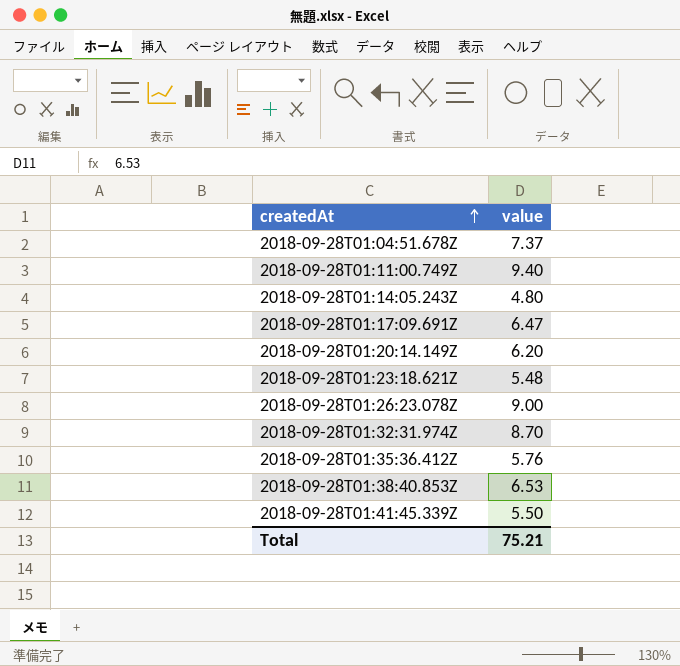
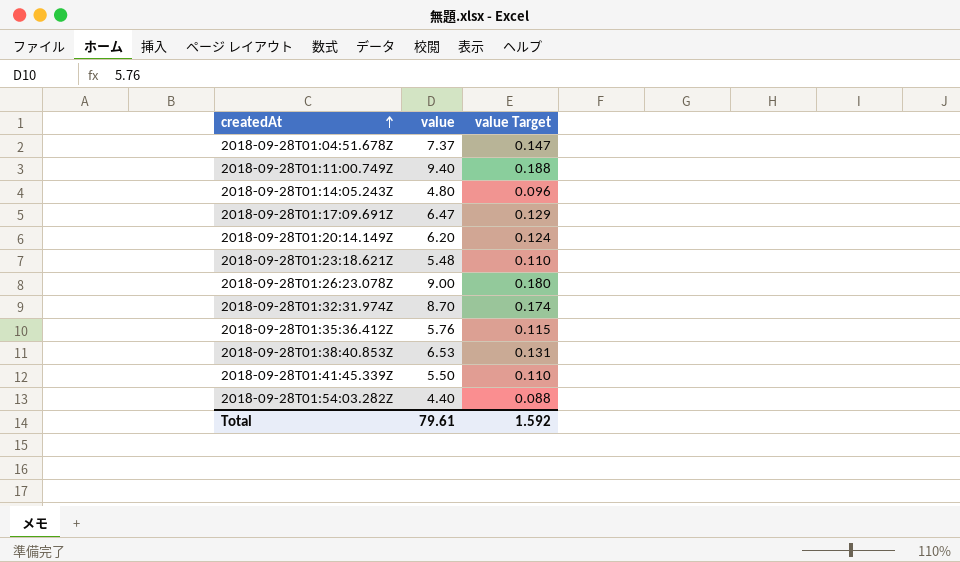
column value Target | formula: none -> [value] * 0.02
row 2018-09-28T01:54:03.282Z: none -> 4.40 | 0.088
Total | value: 75.21 -> 79.61

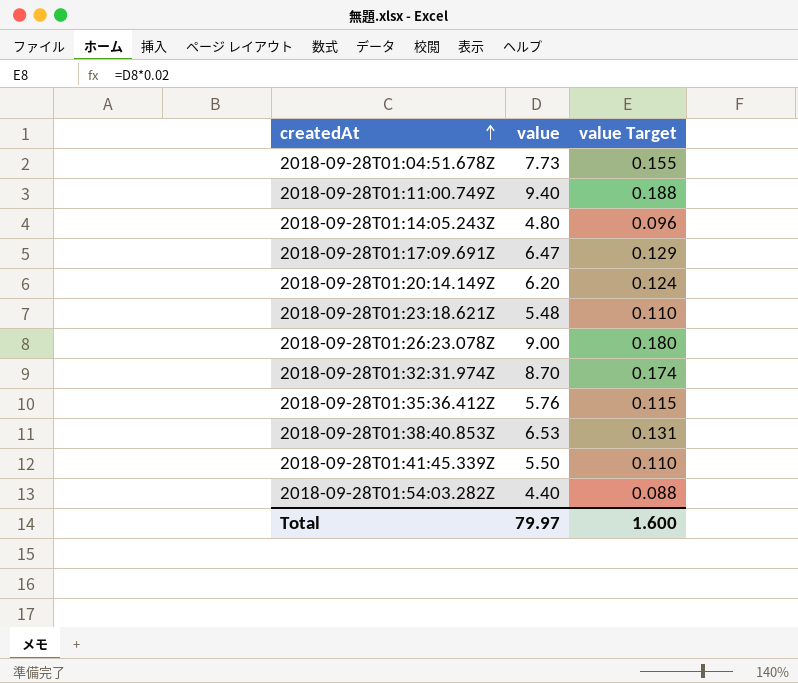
2018-09-28T01:04:51.678Z | value: 7.37 -> 7.73
2018-09-28T01:04:51.678Z | value Target: 0.147 -> 0.155
Total | value: 79.61 -> 79.97
Total | value Target: 1.592 -> 1.600

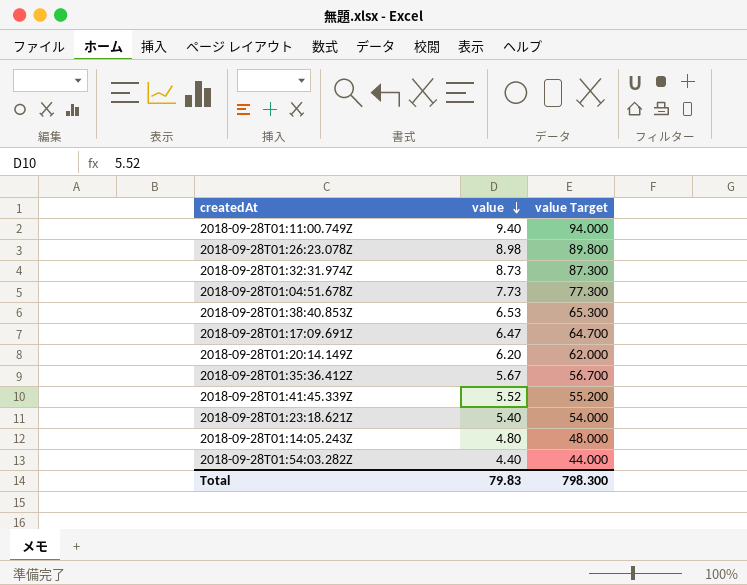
row order: createdAt ascending -> value descending
column value Target | formula: [value] * 0.02 -> [value] * 10
2018-09-28T01:26:23.078Z | value: 9.00 -> 8.98
2018-09-28T01:32:31.974Z | value: 8.70 -> 8.73
2018-09-28T01:35:36.412Z | value: 5.76 -> 5.67
2018-09-28T01:41:45.339Z | value: 5.50 -> 5.52
2018-09-28T01:23:18.621Z | value: 5.48 -> 5.40
Total | value: 79.97 -> 79.83
Total | value Target: 1.600 -> 798.300

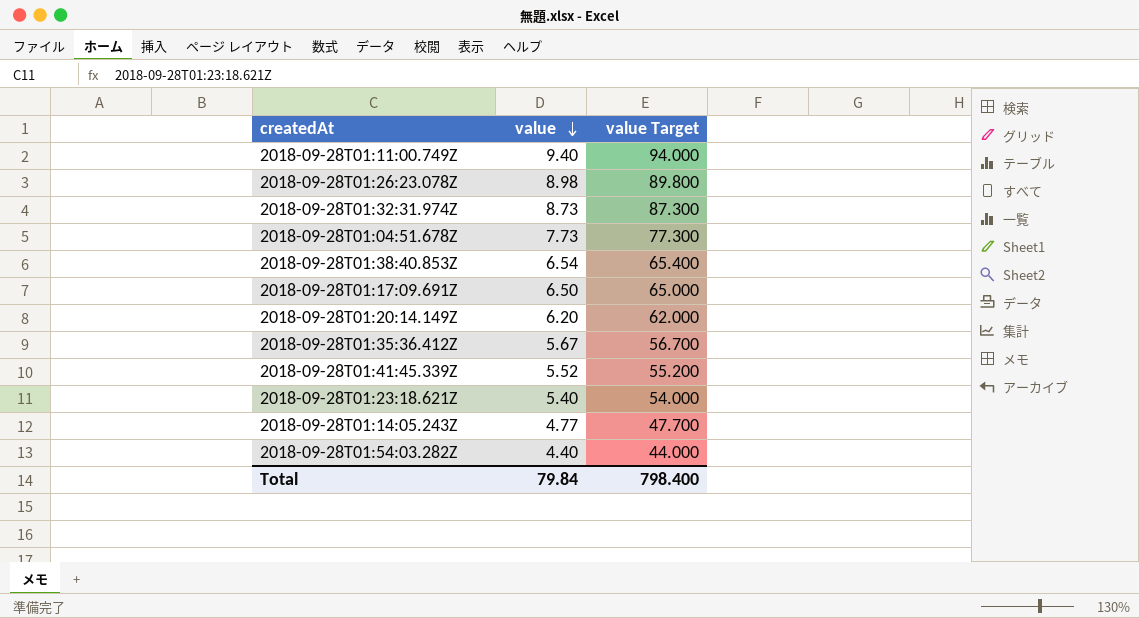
2018-09-28T01:38:40.853Z | value: 6.53 -> 6.54
2018-09-28T01:38:40.853Z | value Target: 65.300 -> 65.400
2018-09-28T01:17:09.691Z | value: 6.47 -> 6.50
2018-09-28T01:17:09.691Z | value Target: 64.700 -> 65.000
2018-09-28T01:14:05.243Z | value: 4.80 -> 4.77
2018-09-28T01:14:05.243Z | value Target: 48.000 -> 47.700
Total | value: 79.83 -> 79.84
Total | value Target: 798.300 -> 798.400

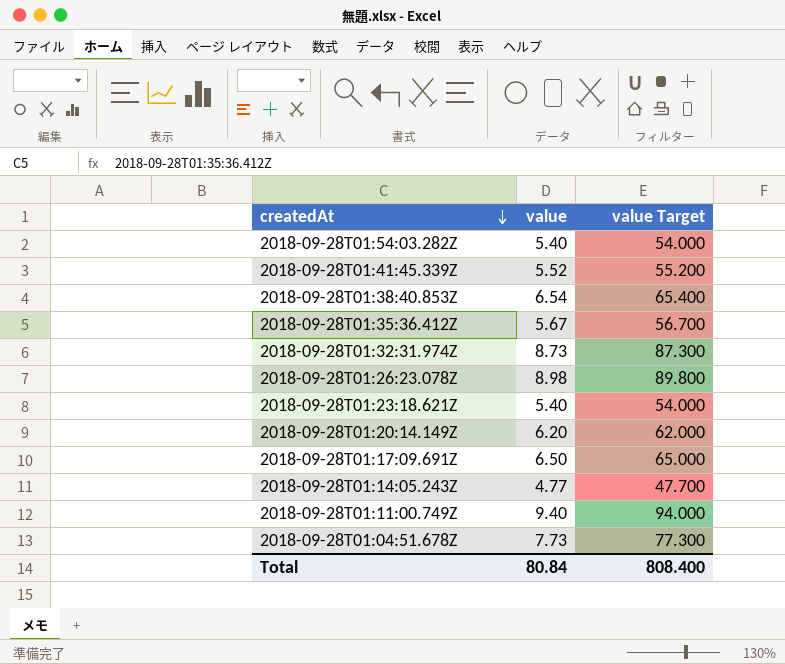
row order: value descending -> createdAt descending
2018-09-28T01:54:03.282Z | value: 4.40 -> 5.40
2018-09-28T01:54:03.282Z | value Target: 44.000 -> 54.000
Total | value: 79.84 -> 80.84
Total | value Target: 798.400 -> 808.400

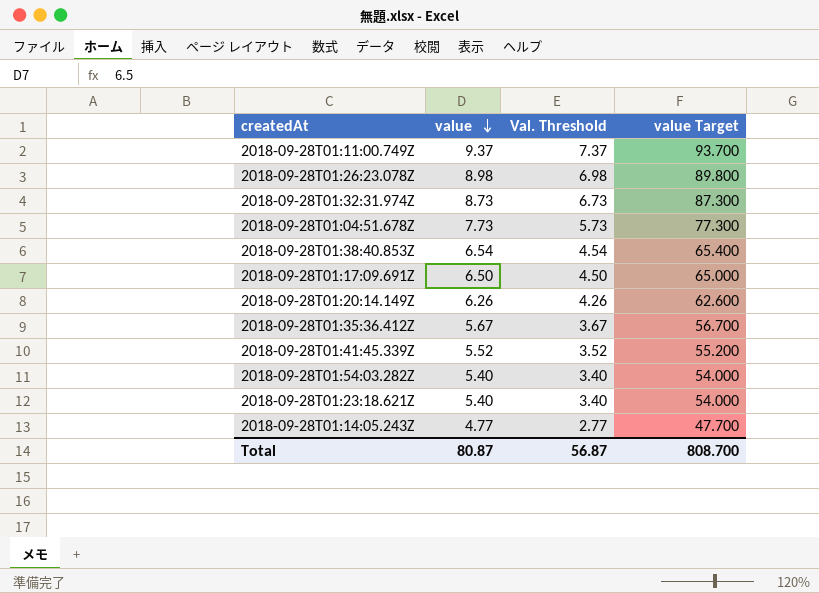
row order: createdAt descending -> value descending
column Val. Threshold | formula: none -> [value] - 2
2018-09-28T01:11:00.749Z | value: 9.40 -> 9.37
2018-09-28T01:11:00.749Z | value Target: 94.000 -> 93.700
2018-09-28T01:20:14.149Z | value: 6.20 -> 6.26
2018-09-28T01:20:14.149Z | value Target: 62.000 -> 62.600
Total | value: 80.84 -> 80.87
Total | value Target: 808.400 -> 808.700

